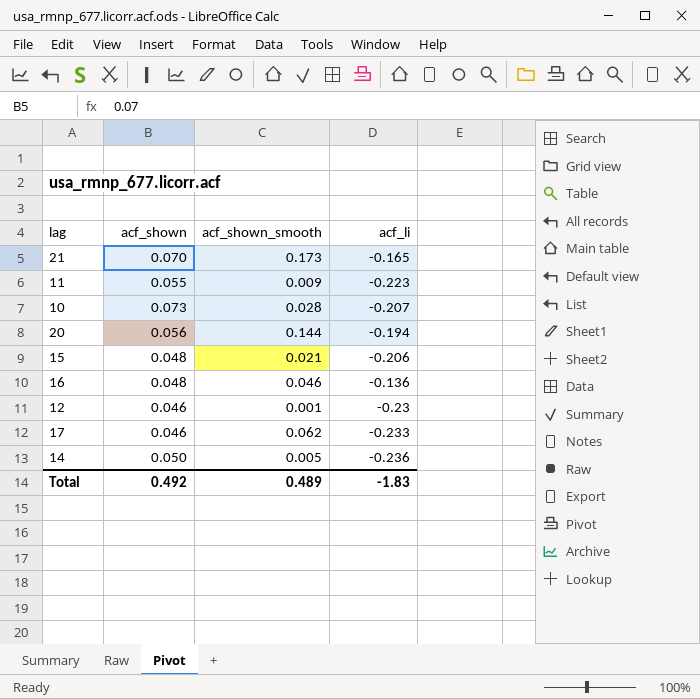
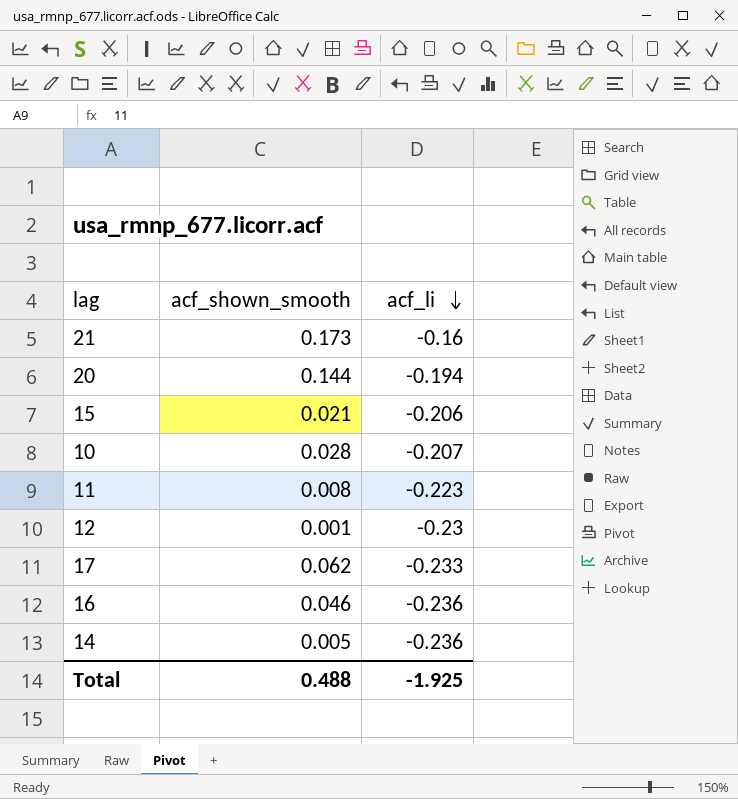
row order: none -> acf_li descending
column acf_shown | position: 2 -> none
21 | acf_li: -0.165 -> -0.16
11 | acf_shown_smooth: 0.009 -> 0.008
16 | acf_li: -0.136 -> -0.236
Total | acf_shown_smooth: 0.489 -> 0.488
Total | acf_li: -1.83 -> -1.925

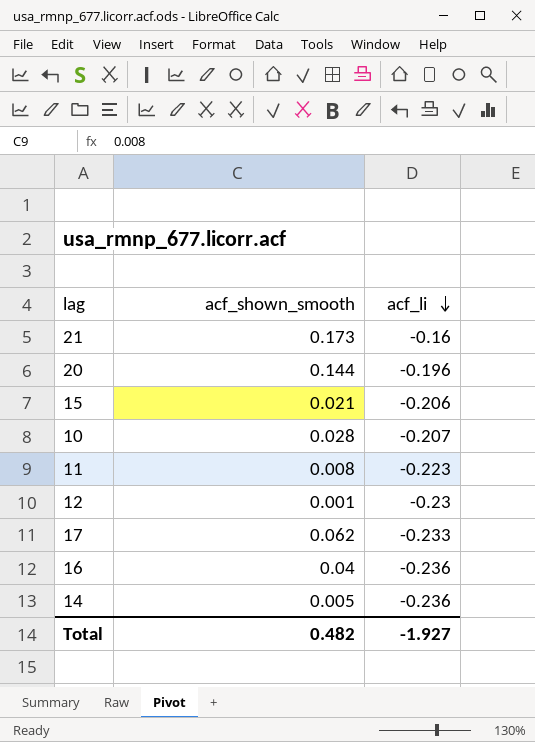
20 | acf_li: -0.194 -> -0.196
16 | acf_shown_smooth: 0.046 -> 0.04
Total | acf_shown_smooth: 0.488 -> 0.482
Total | acf_li: -1.925 -> -1.927

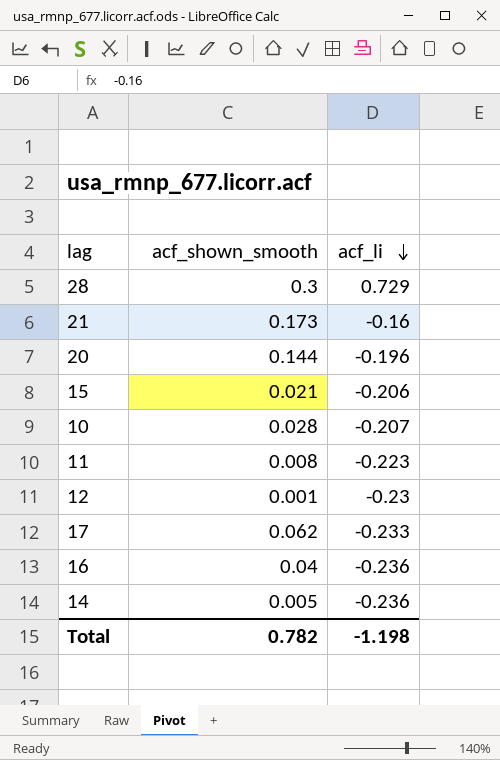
row 28: none -> 0.3 | 0.729
Total | acf_shown_smooth: 0.482 -> 0.782
Total | acf_li: -1.927 -> -1.198

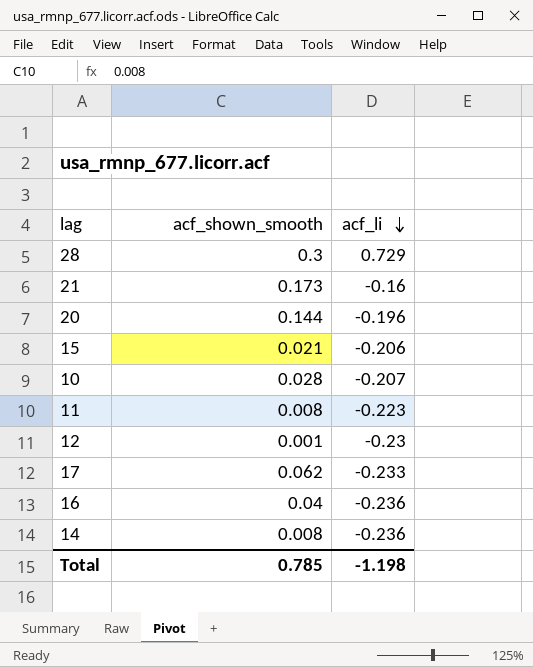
14 | acf_shown_smooth: 0.005 -> 0.008
Total | acf_shown_smooth: 0.782 -> 0.785

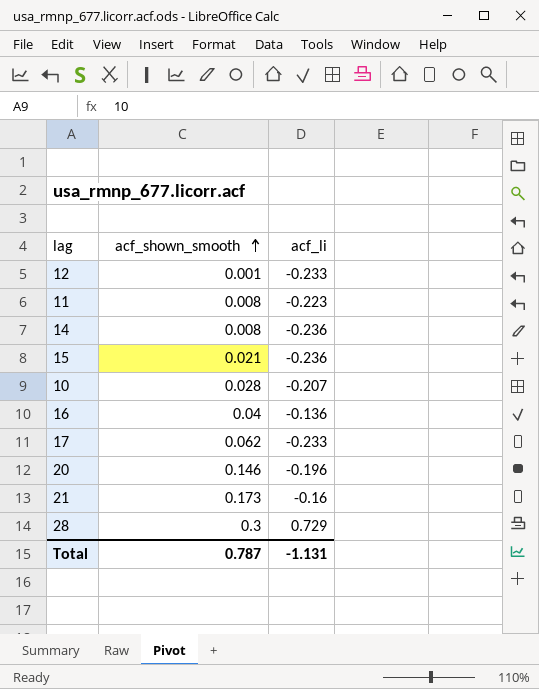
row order: acf_li descending -> acf_shown_smooth ascending
12 | acf_li: -0.23 -> -0.233
15 | acf_li: -0.206 -> -0.236
16 | acf_li: -0.236 -> -0.136
20 | acf_shown_smooth: 0.144 -> 0.146
Total | acf_shown_smooth: 0.785 -> 0.787
Total | acf_li: -1.198 -> -1.131

